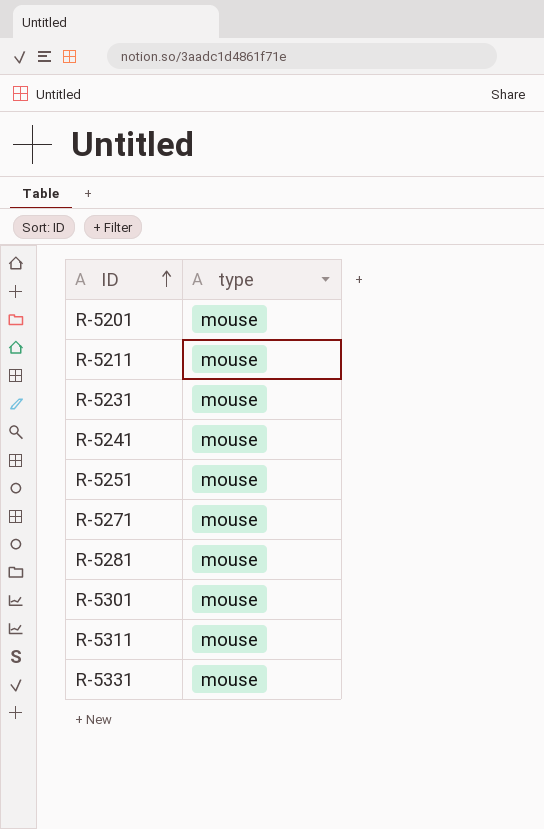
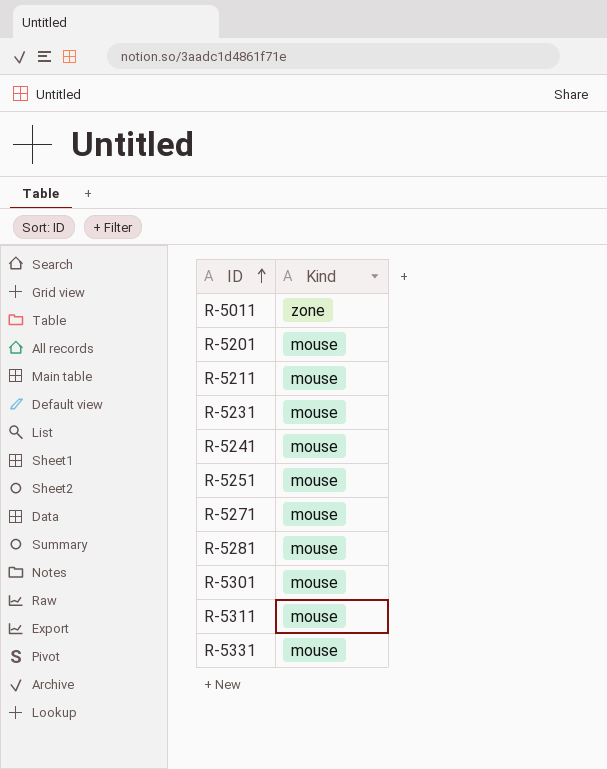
column name: type -> Kind
row R-5011: none -> zone

